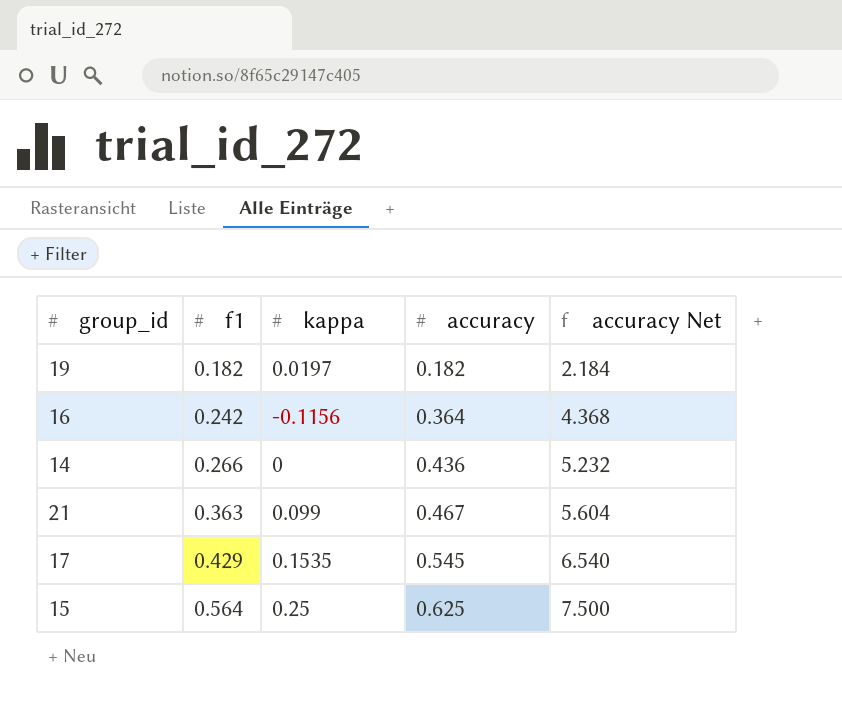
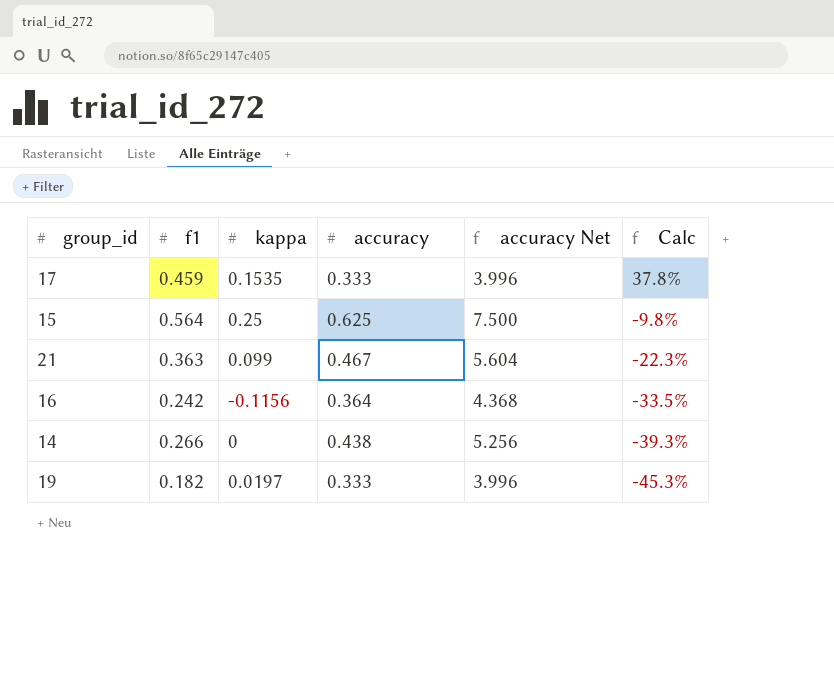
row order: f1 ascending -> Calc descending
column Calc | formula: none -> ([f1] - [accuracy]) / [accuracy]
17 | f1: 0.429 -> 0.459
17 | accuracy: 0.545 -> 0.333
17 | accuracy Net: 6.540 -> 3.996
14 | accuracy: 0.436 -> 0.438
14 | accuracy Net: 5.232 -> 5.256
19 | accuracy: 0.182 -> 0.333
19 | accuracy Net: 2.184 -> 3.996

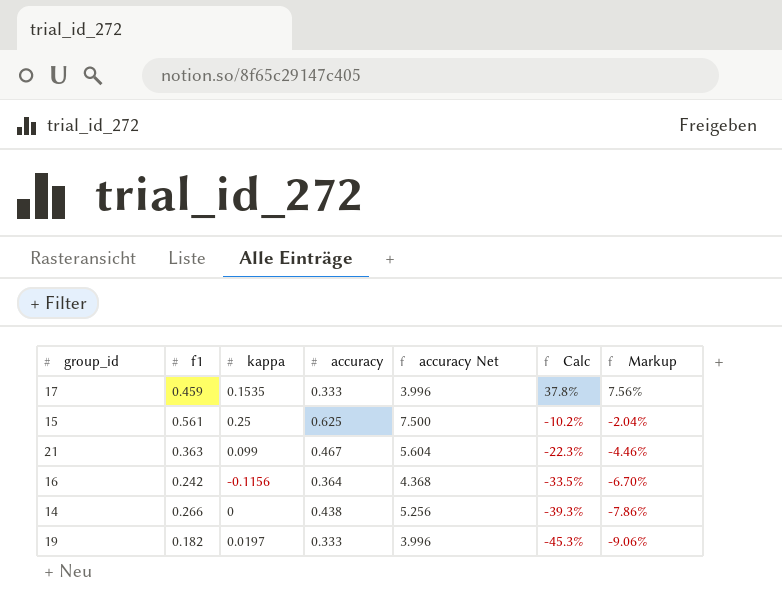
column Markup | formula: none -> [Calc] * 0.2
15 | f1: 0.564 -> 0.561
15 | Calc: -9.8% -> -10.2%

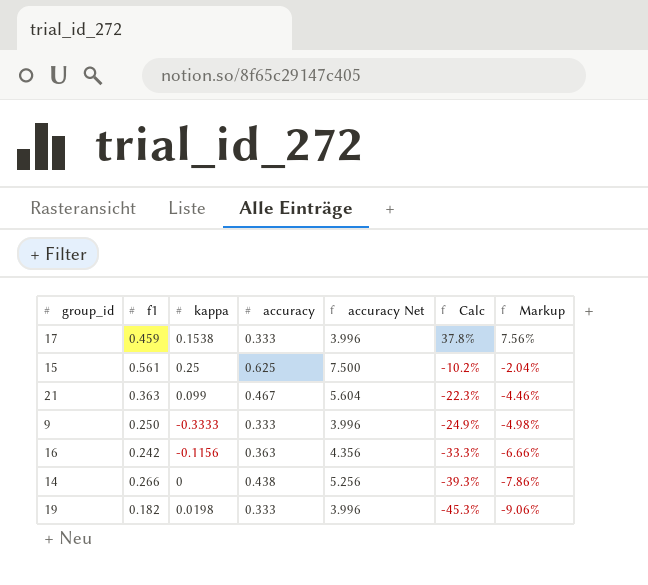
17 | kappa: 0.1535 -> 0.1538
row 9: none -> 0.250 | -0.3333 | 0.333 | 3.996 | -24.9% | -4.98%
16 | accuracy: 0.364 -> 0.363
16 | accuracy Net: 4.368 -> 4.356
16 | Calc: -33.5% -> -33.3%
16 | Markup: -6.70% -> -6.66%
19 | kappa: 0.0197 -> 0.0198

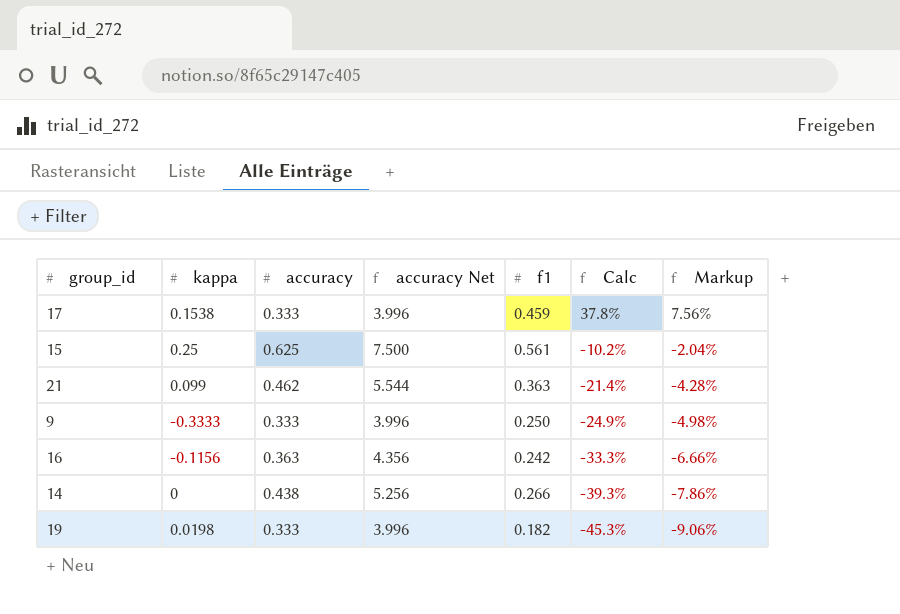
column f1 | position: 2 -> 5
21 | accuracy: 0.467 -> 0.462
21 | accuracy Net: 5.604 -> 5.544
21 | Calc: -22.3% -> -21.4%
21 | Markup: -4.46% -> -4.28%

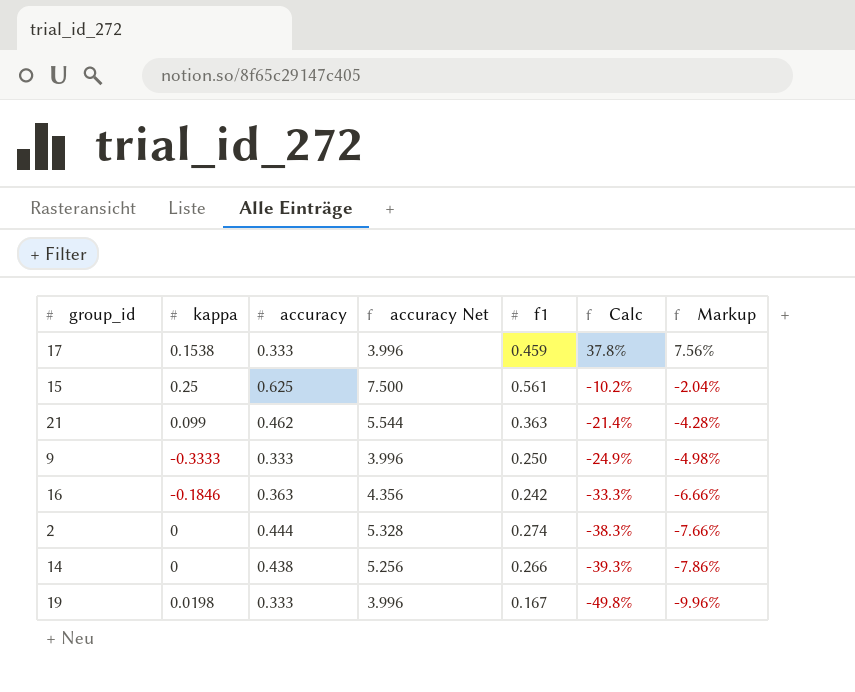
16 | kappa: -0.1156 -> -0.1846
row 2: none -> 0 | 0.444 | 5.328 | 0.274 | -38.3% | -7.66%
19 | f1: 0.182 -> 0.167
19 | Calc: -45.3% -> -49.8%
19 | Markup: -9.06% -> -9.96%

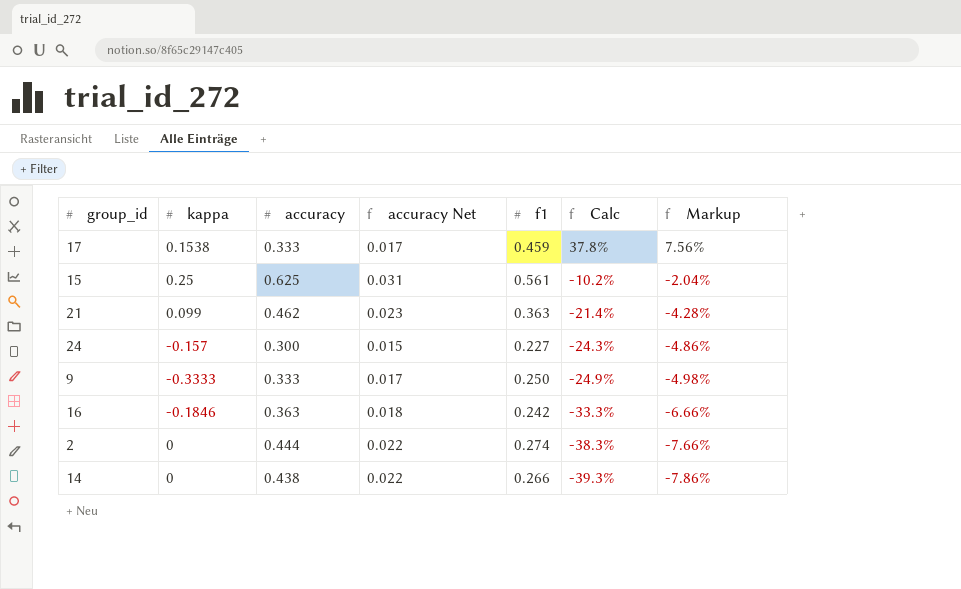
column accuracy Net | formula: [accuracy] * 12 -> [accuracy] * 0.05
row 19: 0.0198 | 0.333 | 3.996 | 0.167 | -49.8% | -9.96% -> none
row 24: none -> -0.157 | 0.300 | 0.015 | 0.227 | -24.3% | -4.86%

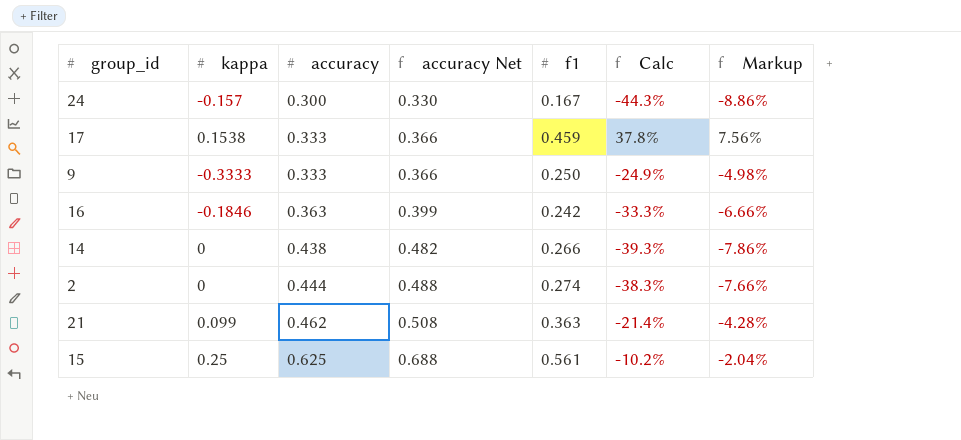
row order: Calc descending -> accuracy ascending
column accuracy Net | formula: [accuracy] * 0.05 -> [accuracy] * 1.1
24 | f1: 0.227 -> 0.167
24 | Calc: -24.3% -> -44.3%
24 | Markup: -4.86% -> -8.86%

